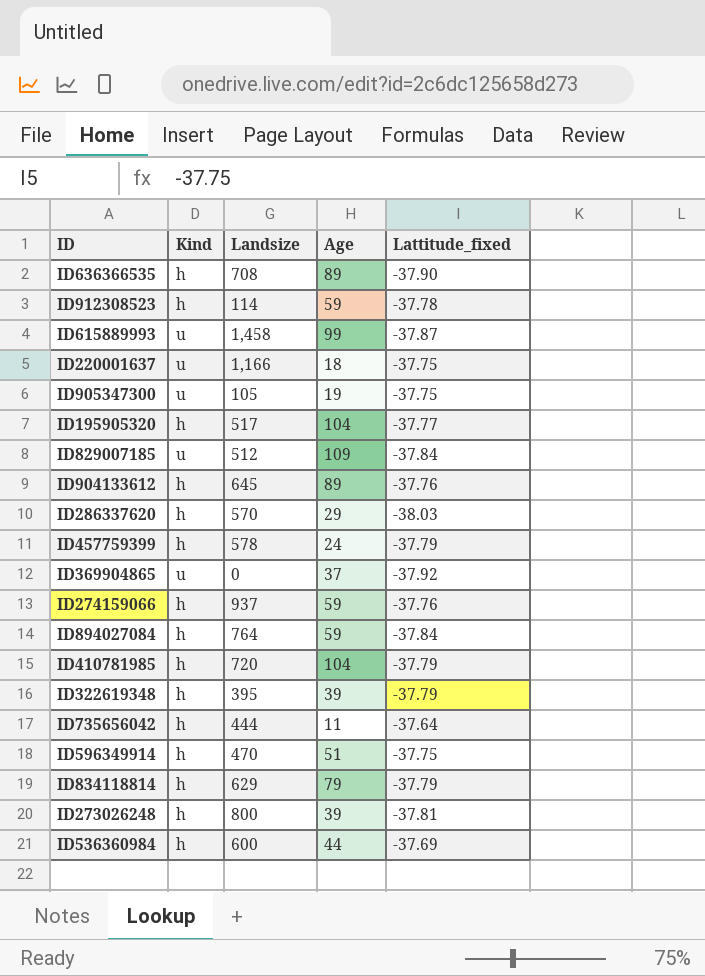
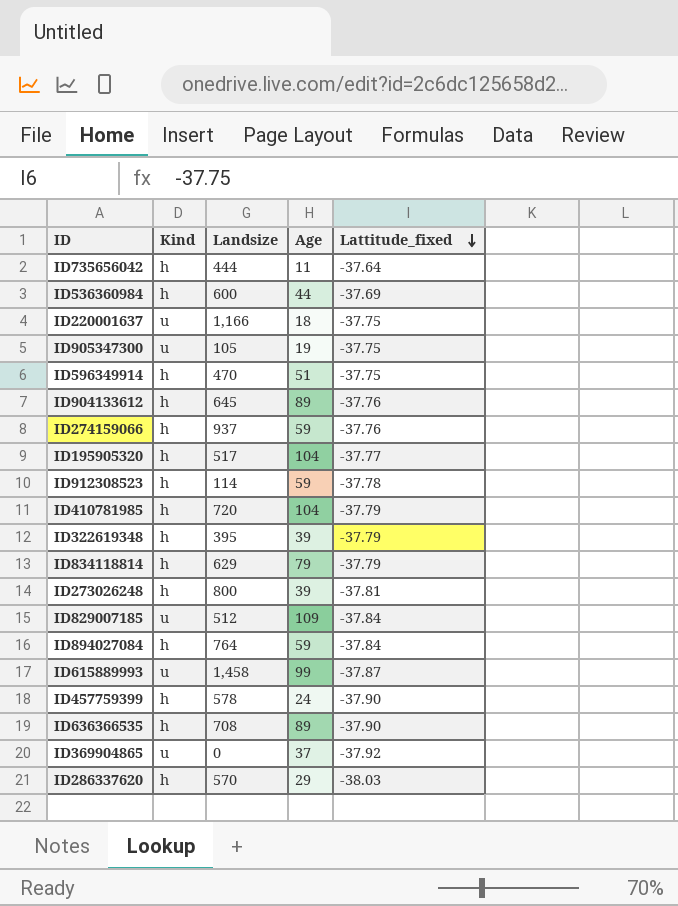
row order: none -> Lattitude_fixed descending
ID457759399 | Lattitude_fixed: -37.79 -> -37.90

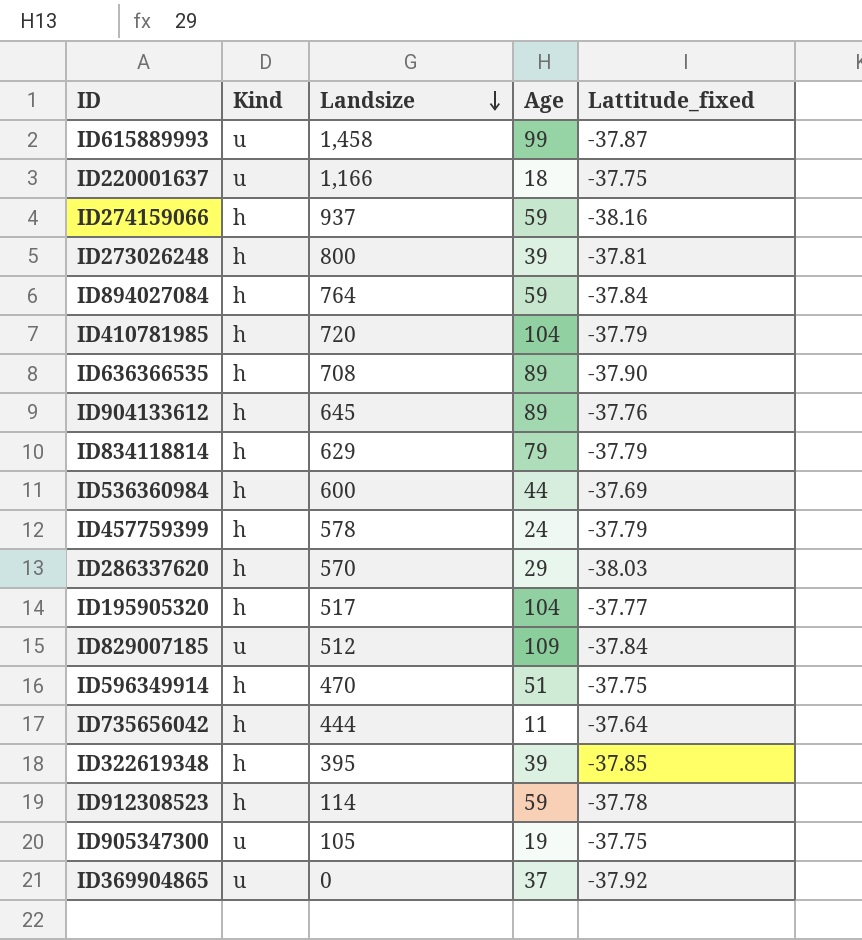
row order: Lattitude_fixed descending -> Landsize descending
ID274159066 | Lattitude_fixed: -37.76 -> -38.16
ID457759399 | Lattitude_fixed: -37.90 -> -37.79
ID322619348 | Lattitude_fixed: -37.79 -> -37.85

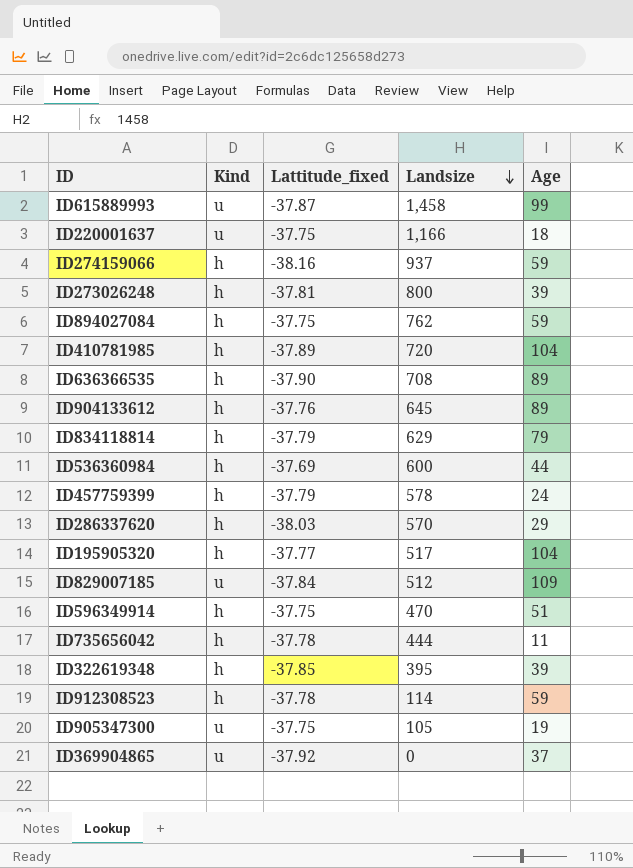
column Lattitude_fixed | position: 5 -> 3
ID894027084 | Lattitude_fixed: -37.84 -> -37.75
ID894027084 | Landsize: 764 -> 762
ID410781985 | Lattitude_fixed: -37.79 -> -37.89
ID735656042 | Lattitude_fixed: -37.64 -> -37.78

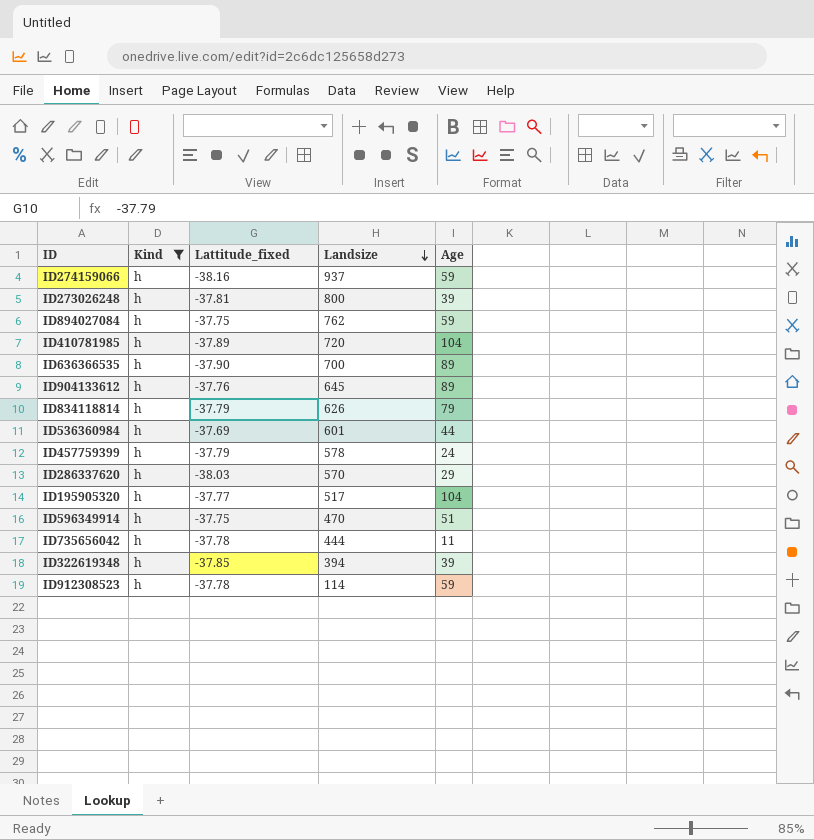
filter: none -> Kind = h
ID636366535 | Landsize: 708 -> 700
ID834118814 | Landsize: 629 -> 626
ID536360984 | Landsize: 600 -> 601
ID322619348 | Landsize: 395 -> 394

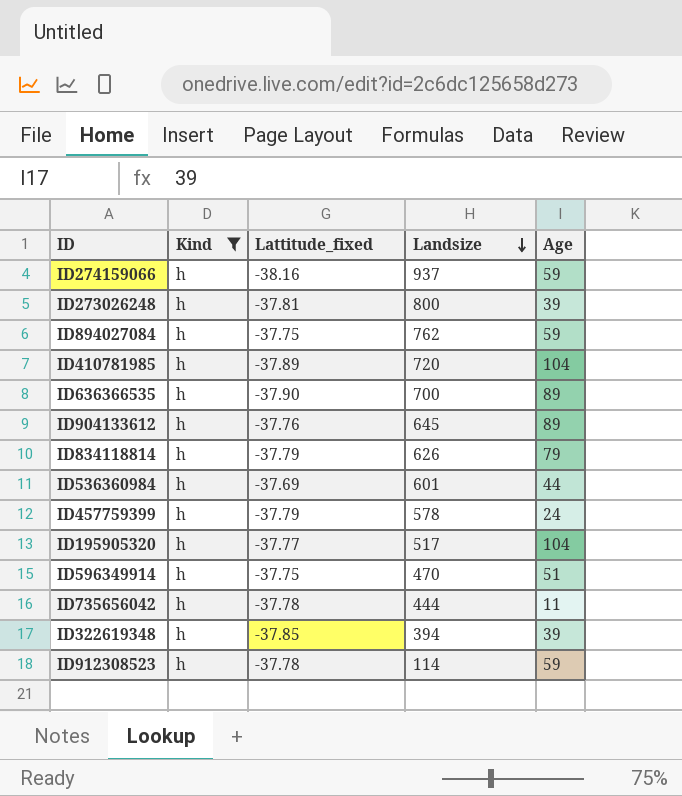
row ID286337620: h | -38.03 | 570 | 29 -> none

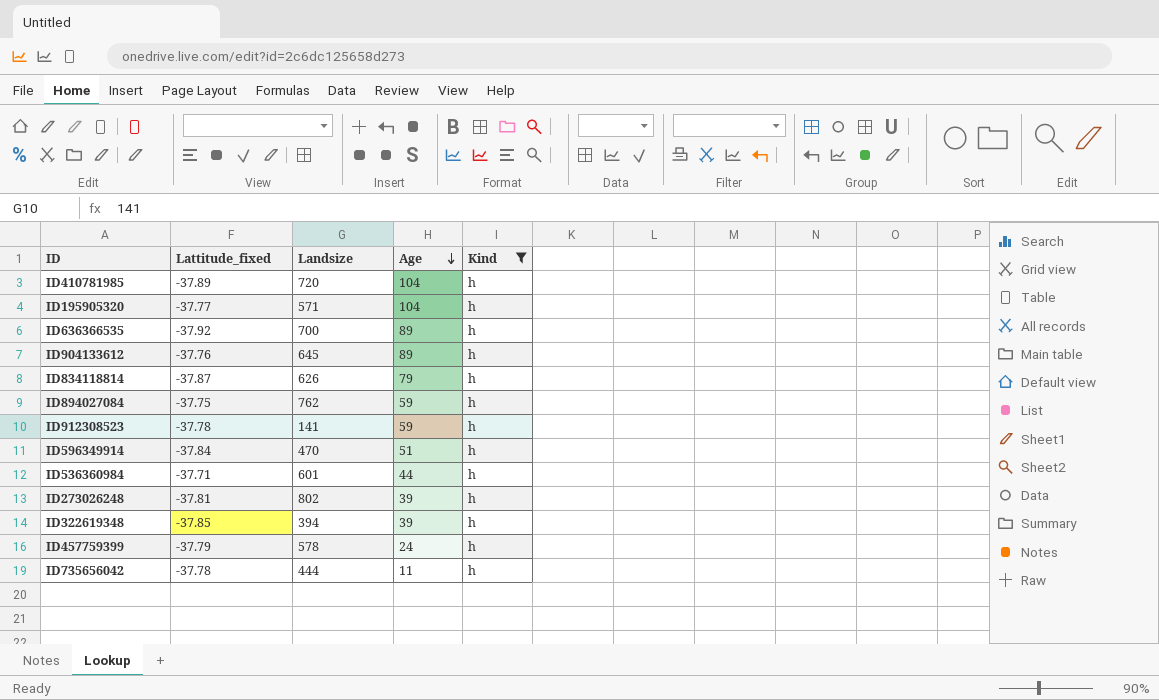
row order: Landsize descending -> Age descending
column Kind | position: 2 -> 5
row ID274159066: h | -38.16 | 937 | 59 -> none
ID195905320 | Landsize: 517 -> 571
ID636366535 | Lattitude_fixed: -37.90 -> -37.92
ID834118814 | Lattitude_fixed: -37.79 -> -37.87
ID912308523 | Landsize: 114 -> 141
ID596349914 | Lattitude_fixed: -37.75 -> -37.84
ID536360984 | Lattitude_fixed: -37.69 -> -37.71
ID273026248 | Landsize: 800 -> 802

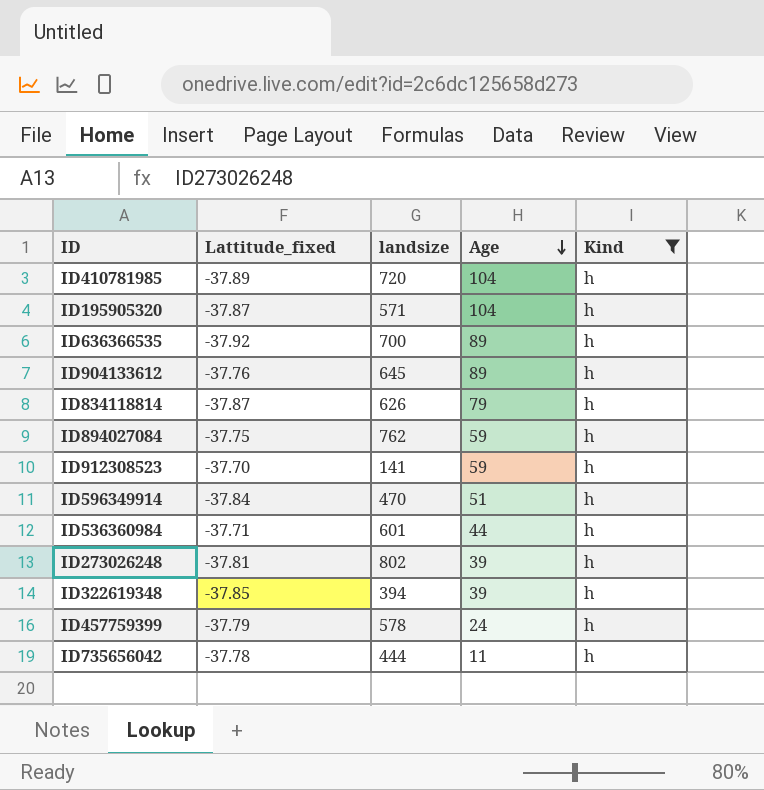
column name: Landsize -> landsize
ID195905320 | Lattitude_fixed: -37.77 -> -37.87
ID912308523 | Lattitude_fixed: -37.78 -> -37.70

